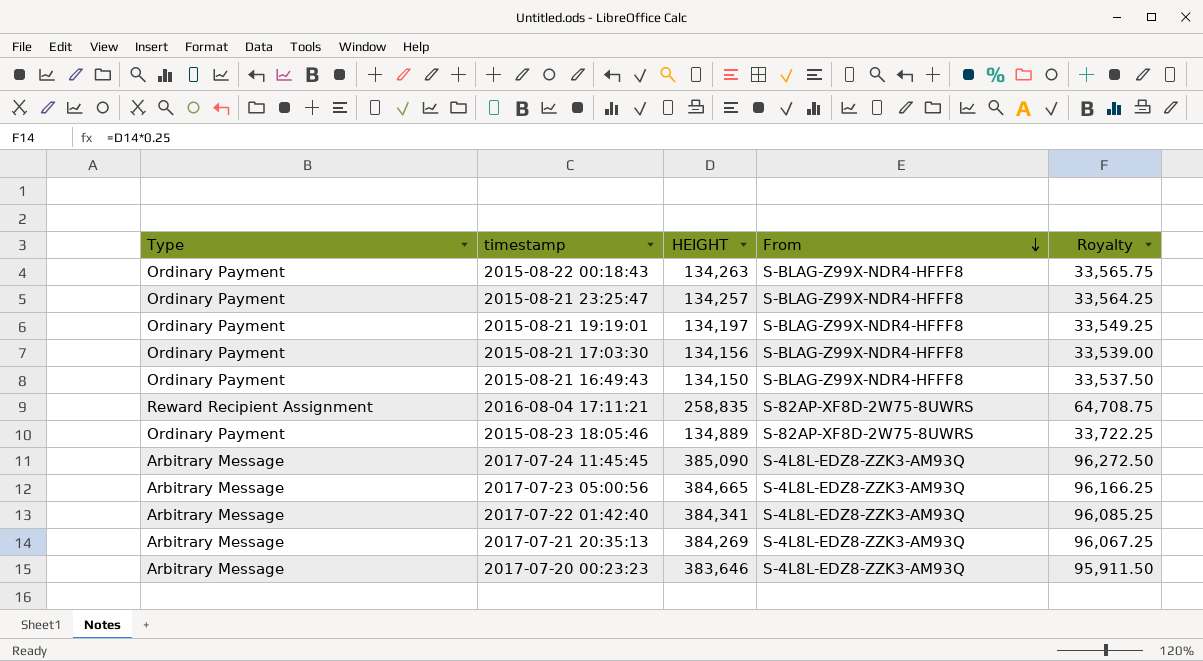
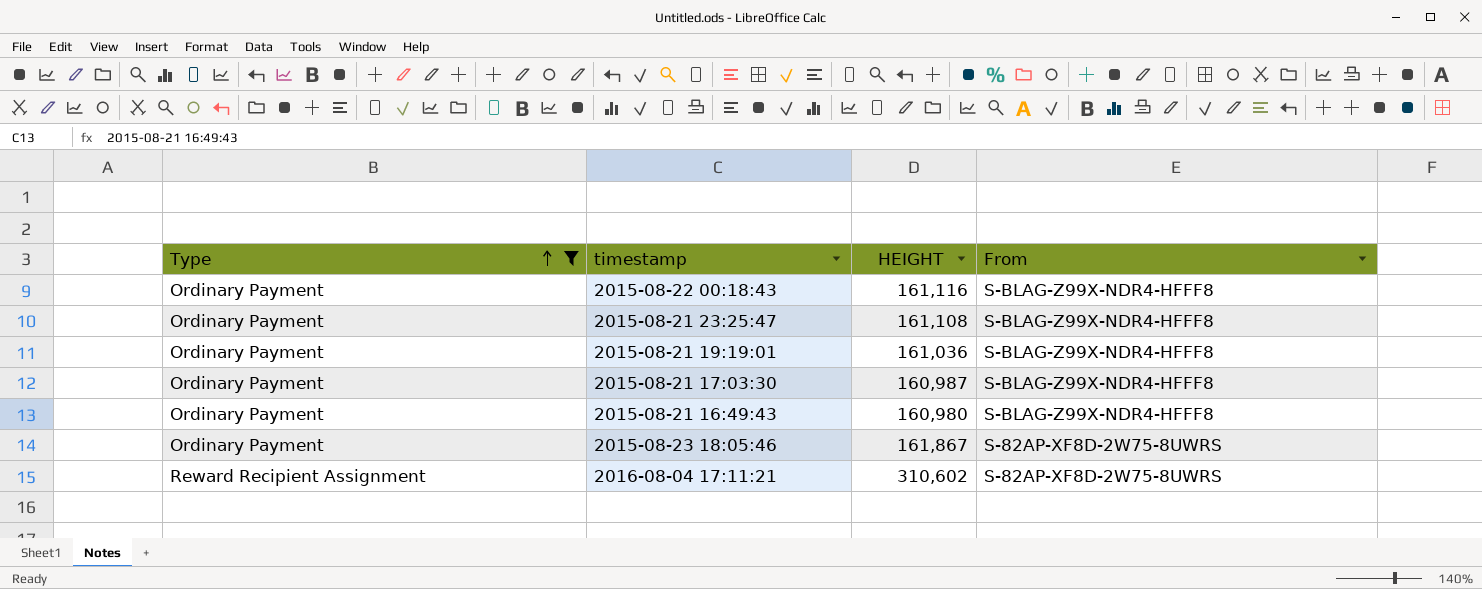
filter: none -> Type != Arbitrary Message
row order: From descending -> Type ascending
column Royalty | formula: [HEIGHT] * 0.25 -> none
2015-08-22 00:18:43 | HEIGHT: 134,263 -> 161,116
2015-08-21 23:25:47 | HEIGHT: 134,257 -> 161,108
2015-08-21 19:19:01 | HEIGHT: 134,197 -> 161,036
2015-08-21 17:03:30 | HEIGHT: 134,156 -> 160,987
2015-08-21 16:49:43 | HEIGHT: 134,150 -> 160,980
2015-08-23 18:05:46 | HEIGHT: 134,889 -> 161,867
2016-08-04 17:11:21 | HEIGHT: 258,835 -> 310,602

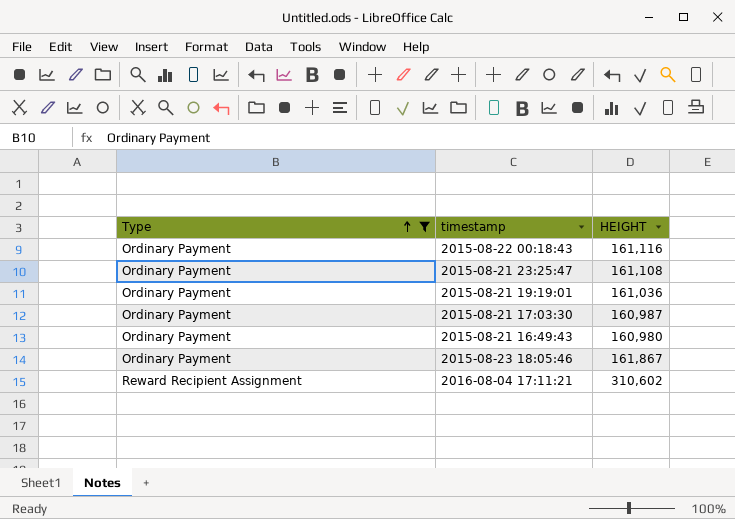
column From | position: 4 -> none

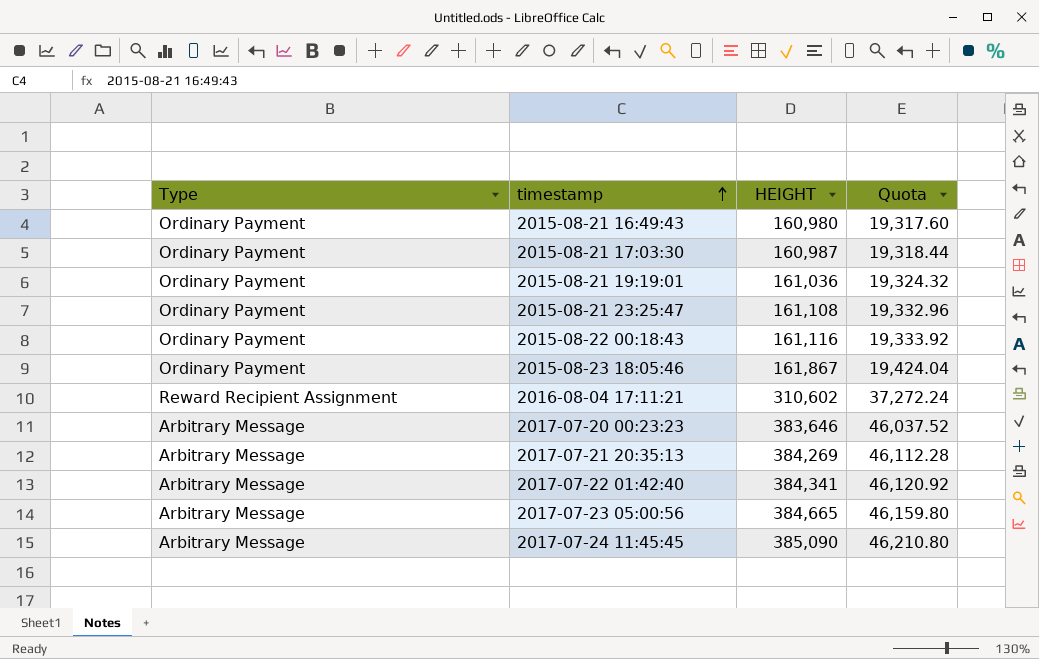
filter: Type != Arbitrary Message -> none
row order: Type ascending -> timestamp ascending
column Quota | formula: none -> [HEIGHT] * 0.12

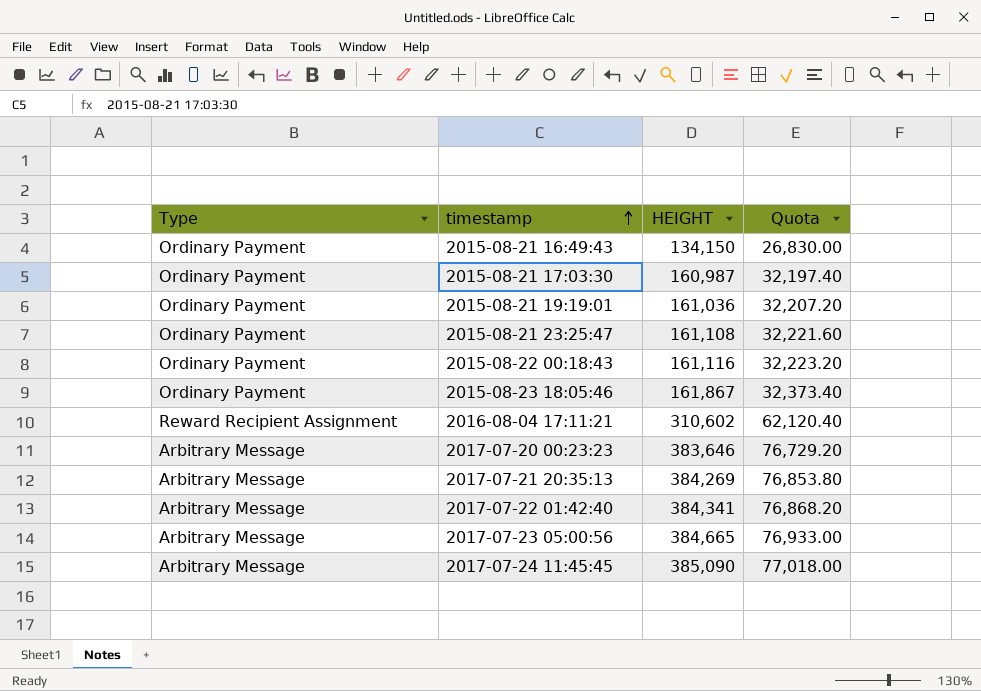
column Quota | formula: [HEIGHT] * 0.12 -> [HEIGHT] * 0.2
2015-08-21 16:49:43 | HEIGHT: 160,980 -> 134,150

